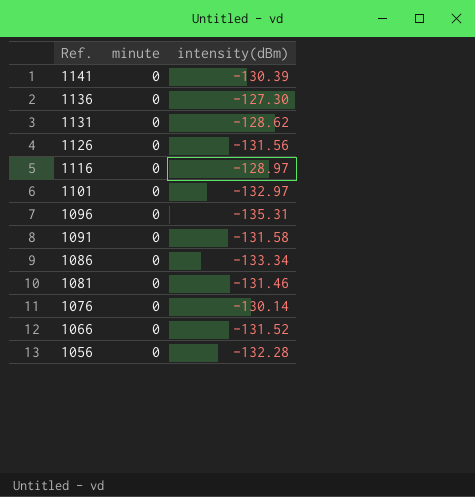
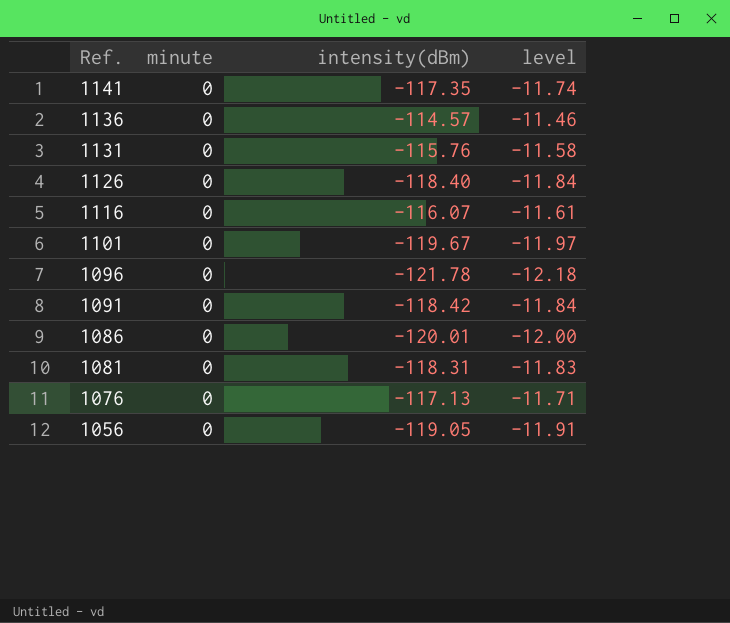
column level | formula: none -> [intensity(dBm)] * 0.1
row 1066: 0 | -131.52 -> none
1141 | intensity(dBm): -130.39 -> -117.35
1136 | intensity(dBm): -127.30 -> -114.57
1131 | intensity(dBm): -128.62 -> -115.76
1126 | intensity(dBm): -131.56 -> -118.40
1116 | intensity(dBm): -128.97 -> -116.07
1101 | intensity(dBm): -132.97 -> -119.67
1096 | intensity(dBm): -135.31 -> -121.78
1091 | intensity(dBm): -131.58 -> -118.42
1086 | intensity(dBm): -133.34 -> -120.01
1081 | intensity(dBm): -131.46 -> -118.31
1076 | intensity(dBm): -130.14 -> -117.13
1056 | intensity(dBm): -132.28 -> -119.05

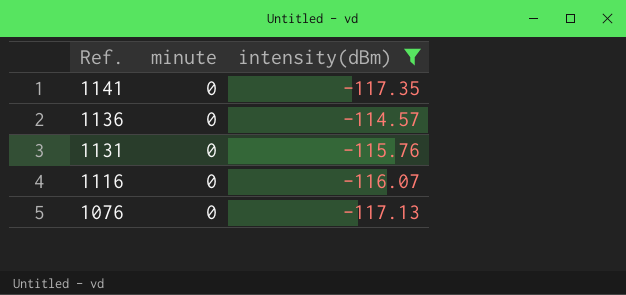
filter: none -> intensity(dBm) >= -117.35
column level | formula: [intensity(dBm)] * 0.1 -> none

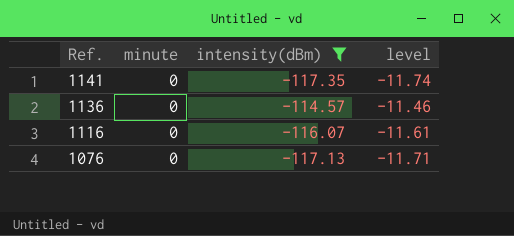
column level | formula: none -> [intensity(dBm)] * 0.1
row 1131: 0 | -115.76 -> none

